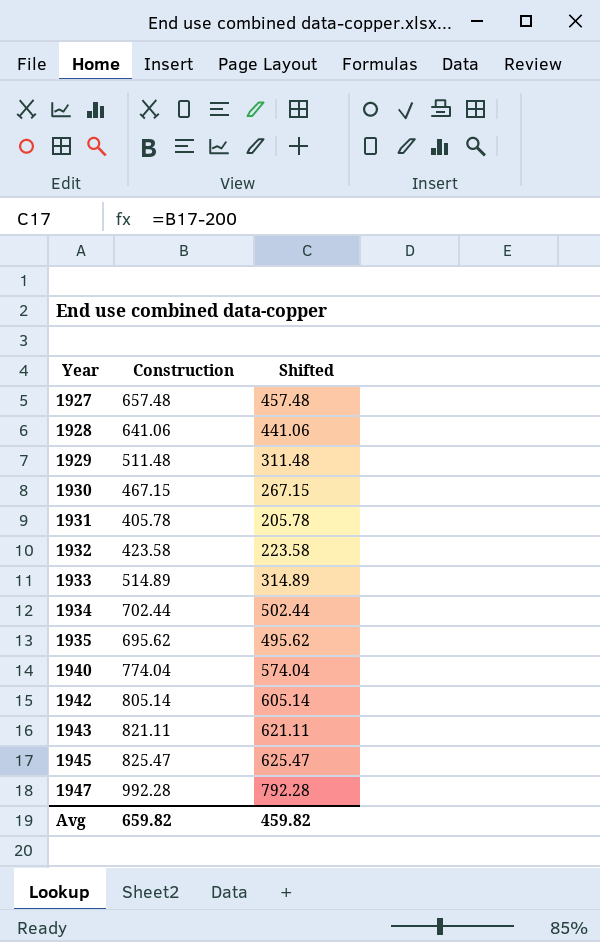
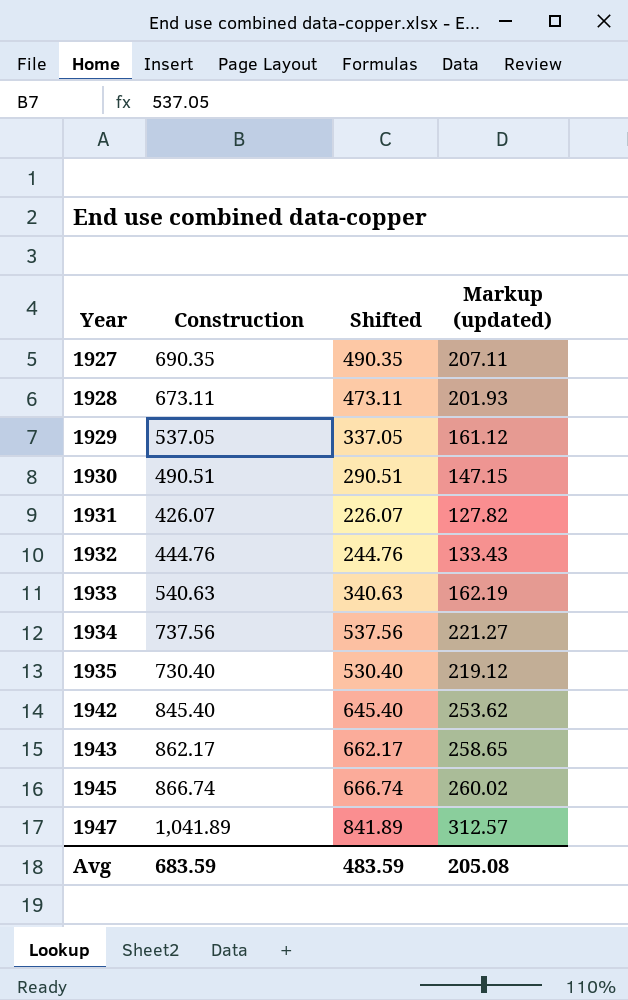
column Markup (updated) | formula: none -> [Construction] * 0.3
row 1940: 774.04 | 574.04 -> none
1927 | Construction: 657.48 -> 690.35
1927 | Shifted: 457.48 -> 490.35
1928 | Construction: 641.06 -> 673.11
1928 | Shifted: 441.06 -> 473.11
1929 | Construction: 511.48 -> 537.05
1929 | Shifted: 311.48 -> 337.05
1930 | Construction: 467.15 -> 490.51
1930 | Shifted: 267.15 -> 290.51
1931 | Construction: 405.78 -> 426.07
1931 | Shifted: 205.78 -> 226.07
1932 | Construction: 423.58 -> 444.76
1932 | Shifted: 223.58 -> 244.76
1933 | Construction: 514.89 -> 540.63
1933 | Shifted: 314.89 -> 340.63
1934 | Construction: 702.44 -> 737.56
1934 | Shifted: 502.44 -> 537.56
1935 | Construction: 695.62 -> 730.40
1935 | Shifted: 495.62 -> 530.40
1942 | Construction: 805.14 -> 845.40
1942 | Shifted: 605.14 -> 645.40
1943 | Construction: 821.11 -> 862.17
1943 | Shifted: 621.11 -> 662.17
1945 | Construction: 825.47 -> 866.74
1945 | Shifted: 625.47 -> 666.74
1947 | Construction: 992.28 -> 1,041.89
1947 | Shifted: 792.28 -> 841.89
Avg | Construction: 659.82 -> 683.59
Avg | Shifted: 459.82 -> 483.59

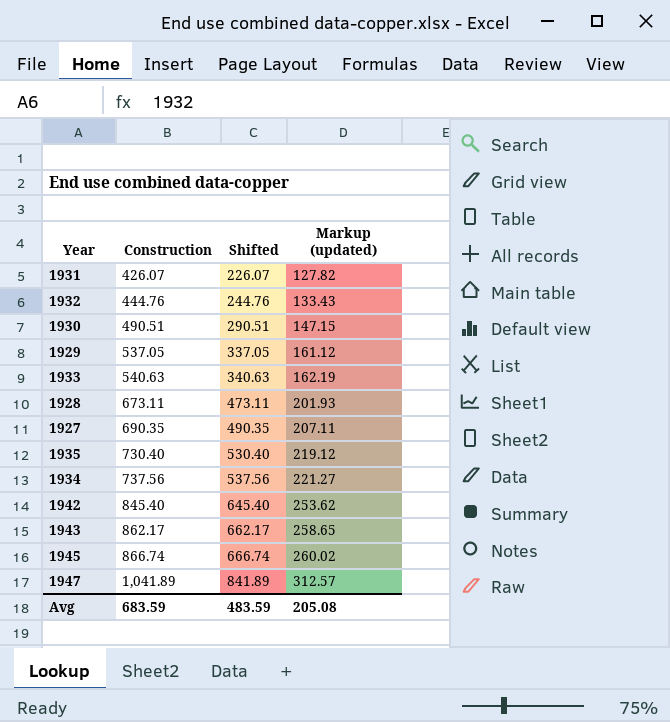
row order: Year ascending -> Construction ascending

